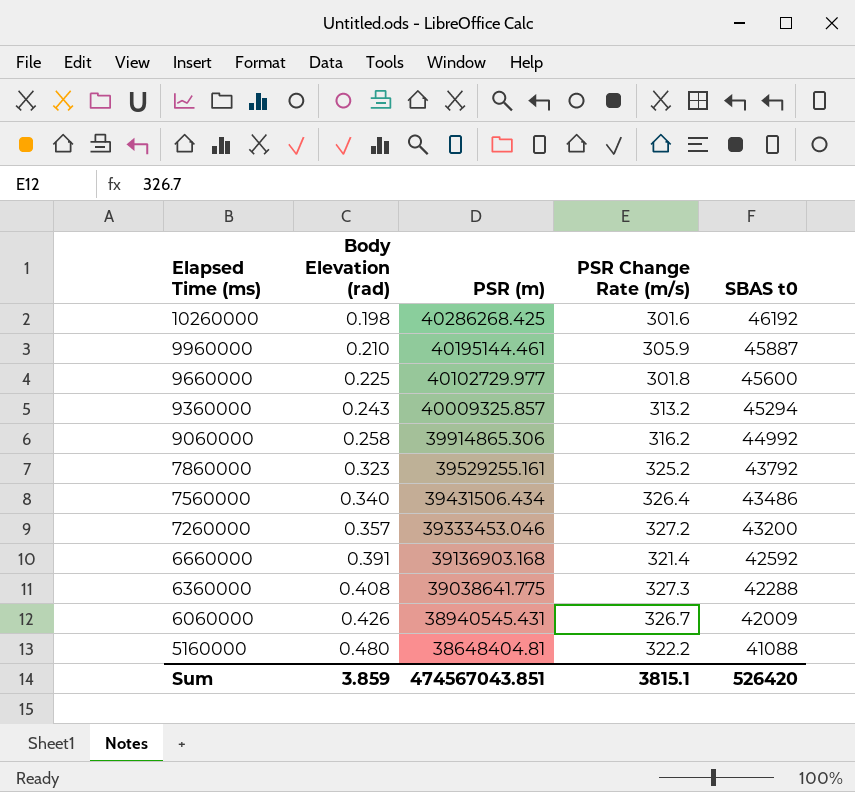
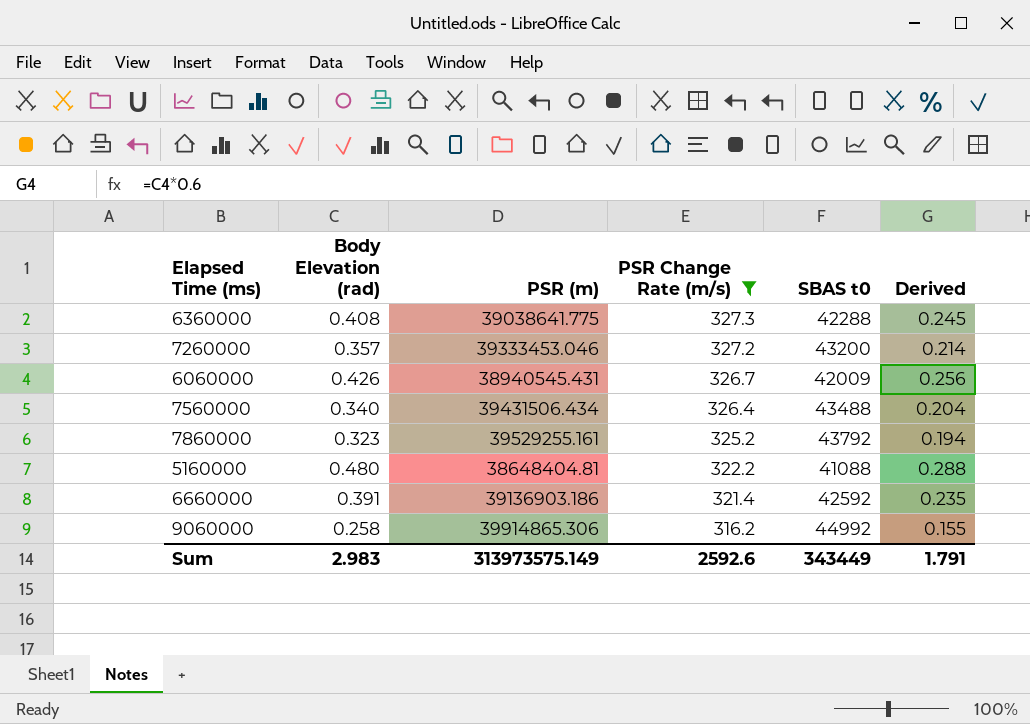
filter: none -> PSR Change Rate (m/s) >= 316.2
row order: Elapsed Time (ms) descending -> PSR Change Rate (m/s) descending
column Derived | formula: none -> [Body Elevation (rad)] * 0.6
7560000 | SBAS t0: 43486 -> 43488
6660000 | PSR (m): 39136903.168 -> 39136903.186
Sum | Body Elevation (rad): 3.859 -> 2.983
Sum | PSR (m): 474567043.851 -> 313973575.149
Sum | PSR Change Rate (m/s): 3815.1 -> 2592.6
Sum | SBAS t0: 526420 -> 343449

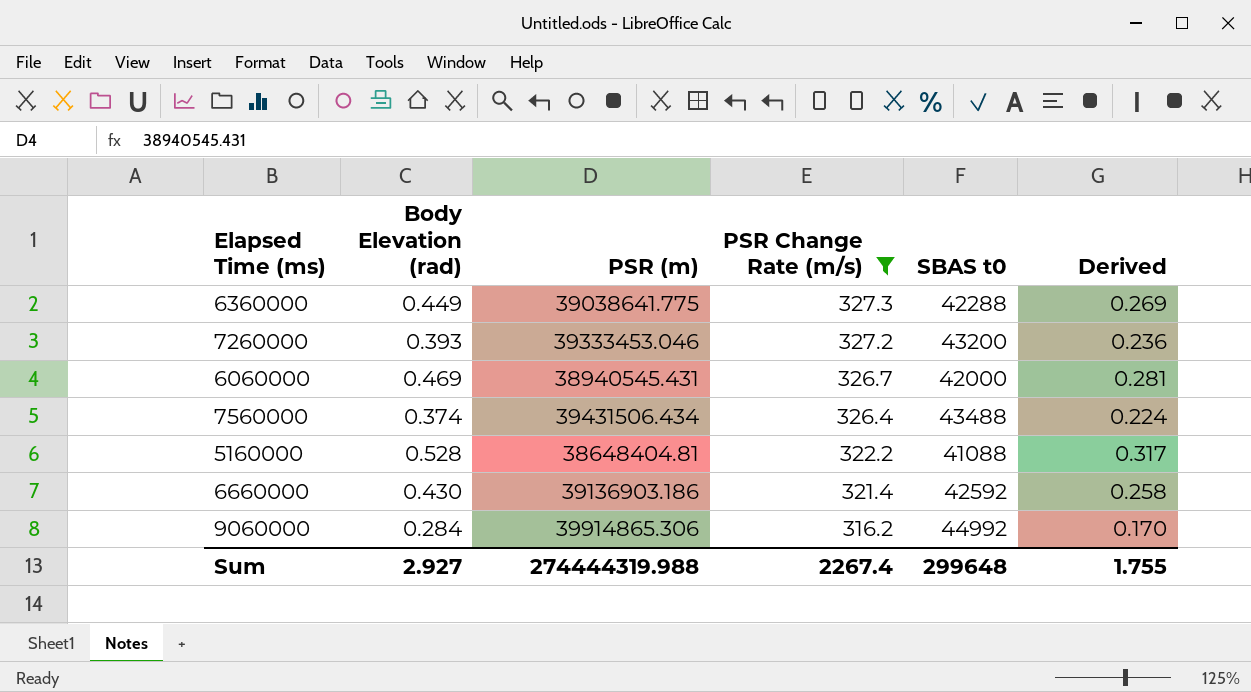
row 7860000: 0.323 | 39529255.161 | 325.2 | 43792 | 0.194 -> none
6360000 | Body Elevation (rad): 0.408 -> 0.449
6360000 | Derived: 0.245 -> 0.269
7260000 | Body Elevation (rad): 0.357 -> 0.393
7260000 | Derived: 0.214 -> 0.236
6060000 | Body Elevation (rad): 0.426 -> 0.469
6060000 | SBAS t0: 42009 -> 42000
6060000 | Derived: 0.256 -> 0.281
7560000 | Body Elevation (rad): 0.340 -> 0.374
7560000 | Derived: 0.204 -> 0.224
5160000 | Body Elevation (rad): 0.480 -> 0.528
5160000 | Derived: 0.288 -> 0.317
6660000 | Body Elevation (rad): 0.391 -> 0.430
6660000 | Derived: 0.235 -> 0.258
9060000 | Body Elevation (rad): 0.258 -> 0.284
9060000 | Derived: 0.155 -> 0.170
Sum | Body Elevation (rad): 2.983 -> 2.927
Sum | PSR (m): 313973575.149 -> 274444319.988
Sum | PSR Change Rate (m/s): 2592.6 -> 2267.4
Sum | SBAS t0: 343449 -> 299648
Sum | Derived: 1.791 -> 1.755

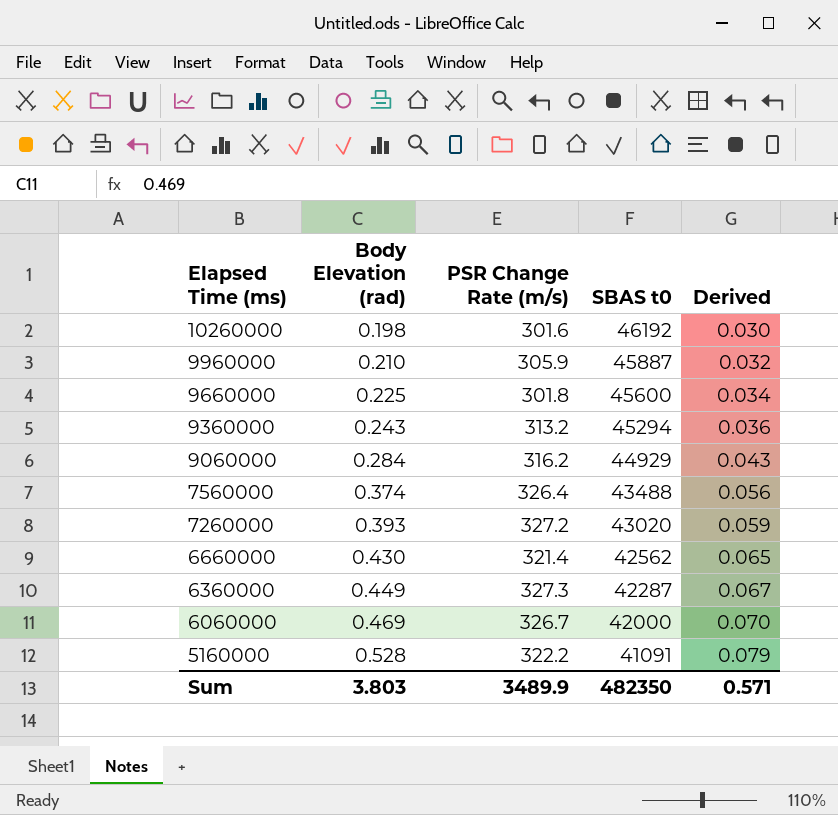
filter: PSR Change Rate (m/s) >= 316.2 -> none
row order: PSR Change Rate (m/s) descending -> Elapsed Time (ms) descending
column PSR (m) | position: 3 -> none
column Derived | formula: [Body Elevation (rad)] * 0.6 -> [Body Elevation (rad)] * 0.15
9060000 | SBAS t0: 44992 -> 44929
7260000 | SBAS t0: 43200 -> 43020
6660000 | SBAS t0: 42592 -> 42562
6360000 | SBAS t0: 42288 -> 42287
5160000 | SBAS t0: 41088 -> 41091
Sum | Body Elevation (rad): 2.927 -> 3.803
Sum | PSR Change Rate (m/s): 2267.4 -> 3489.9
Sum | SBAS t0: 299648 -> 482350
Sum | Derived: 1.755 -> 0.571

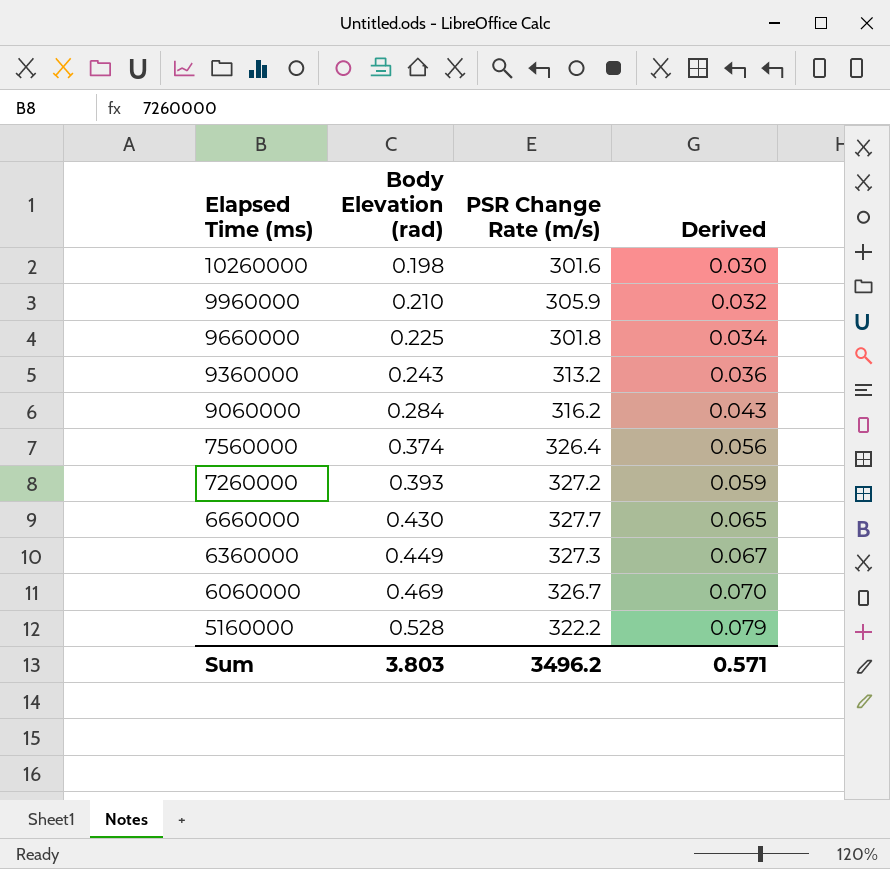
column SBAS t0 | position: 4 -> none
6660000 | PSR Change Rate (m/s): 321.4 -> 327.7
Sum | PSR Change Rate (m/s): 3489.9 -> 3496.2

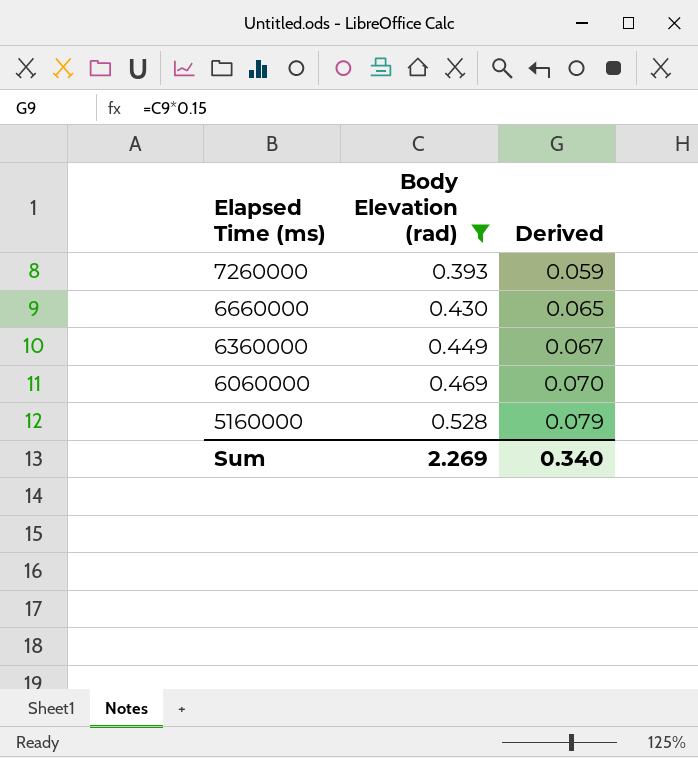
filter: none -> Body Elevation (rad) >= 0.393
column PSR Change Rate (m/s) | position: 3 -> none
Sum | Body Elevation (rad): 3.803 -> 2.269
Sum | Derived: 0.571 -> 0.340

